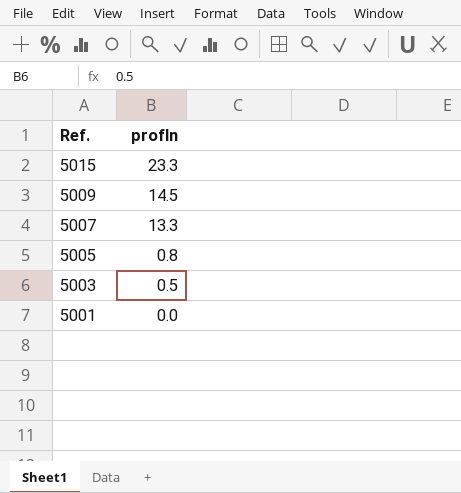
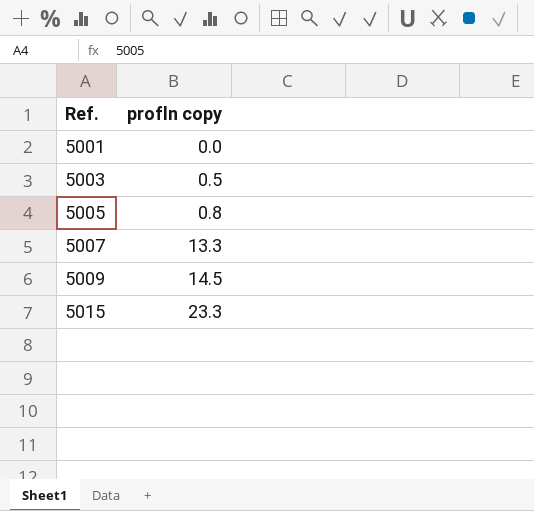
row order: Ref. descending -> Ref. ascending
column name: profln -> profln copy

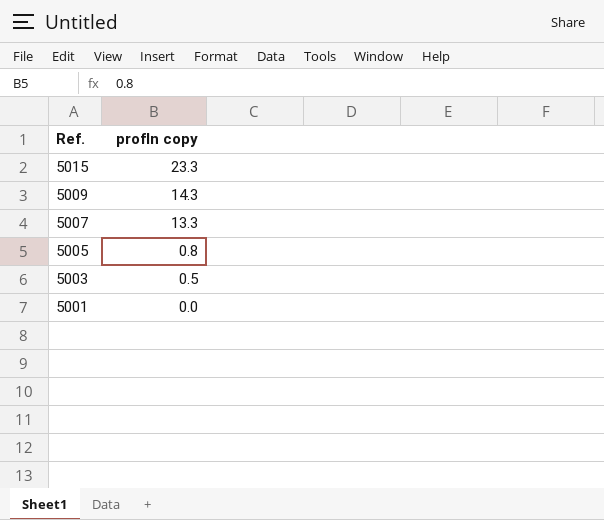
row order: Ref. ascending -> Ref. descending
5009 | profln copy: 14.5 -> 14.3

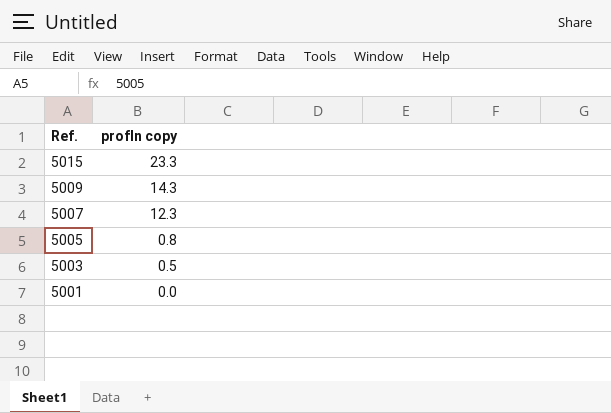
5007 | profln copy: 13.3 -> 12.3

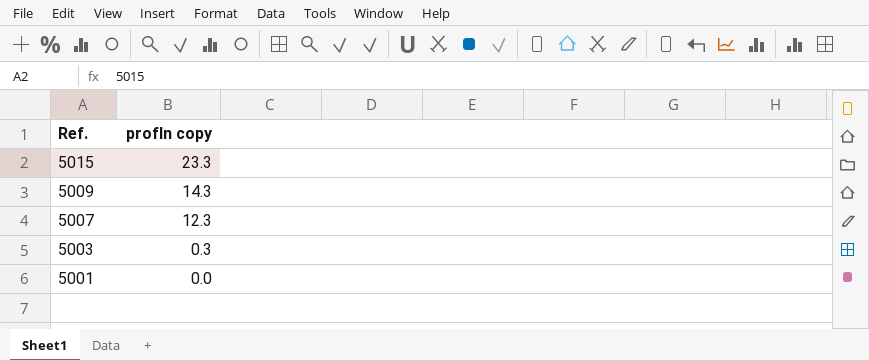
row 5005: 0.8 -> none
5003 | profln copy: 0.5 -> 0.3

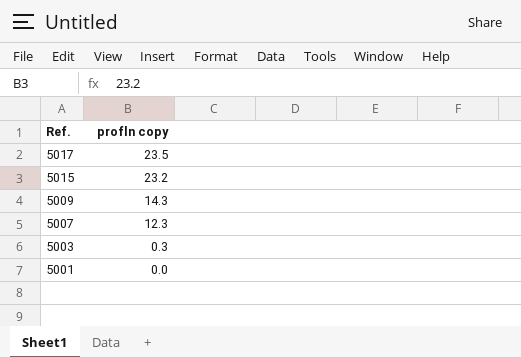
row 5017: none -> 23.5
5015 | profln copy: 23.3 -> 23.2

